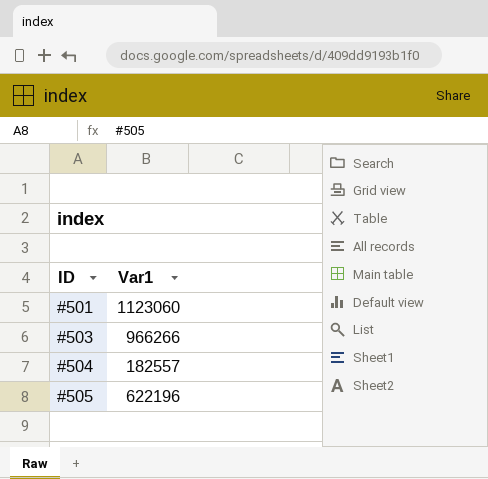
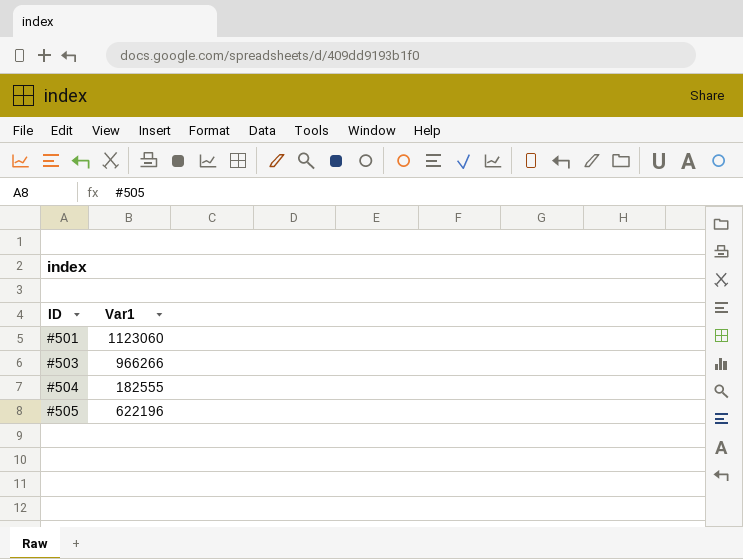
#504 | Var1: 182557 -> 182555

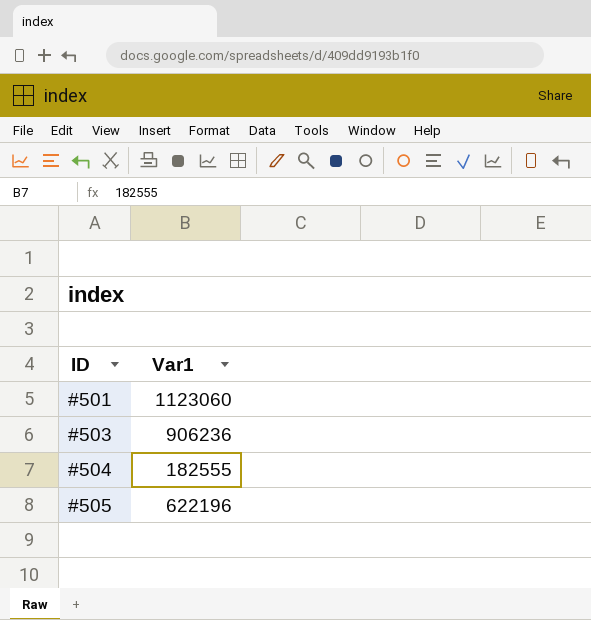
#503 | Var1: 966266 -> 906236

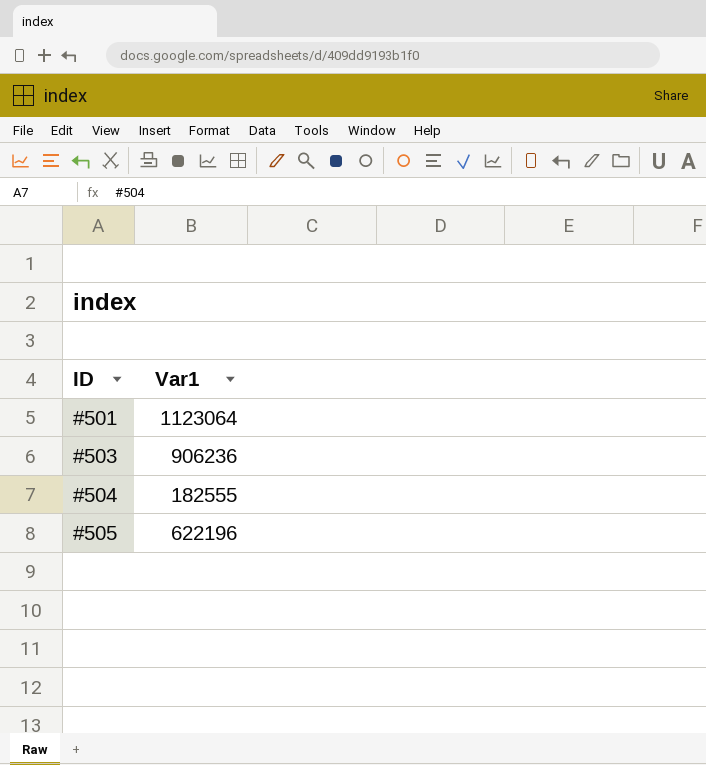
#501 | Var1: 1123060 -> 1123064

